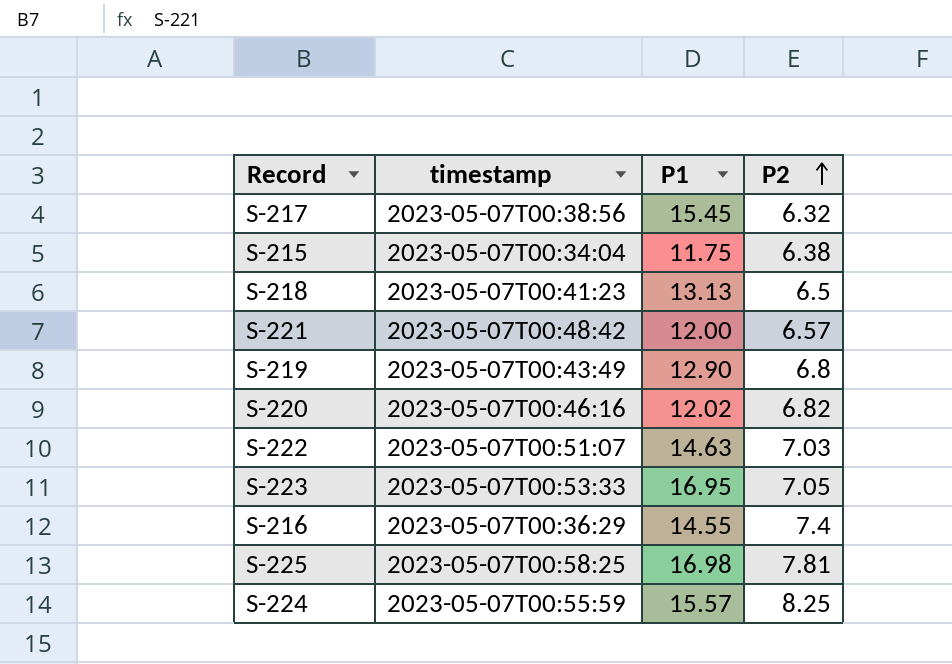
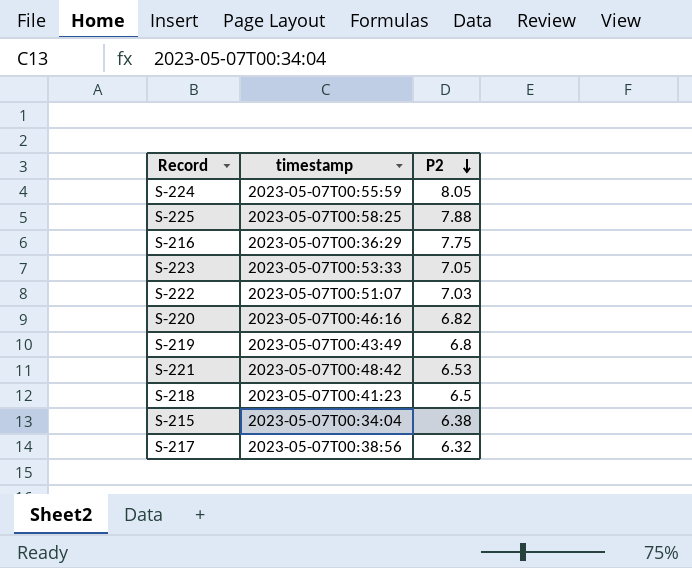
row order: P2 ascending -> P2 descending
column P1 | position: 3 -> none
S-224 | P2: 8.25 -> 8.05
S-225 | P2: 7.81 -> 7.88
S-216 | P2: 7.4 -> 7.75
S-221 | P2: 6.57 -> 6.53

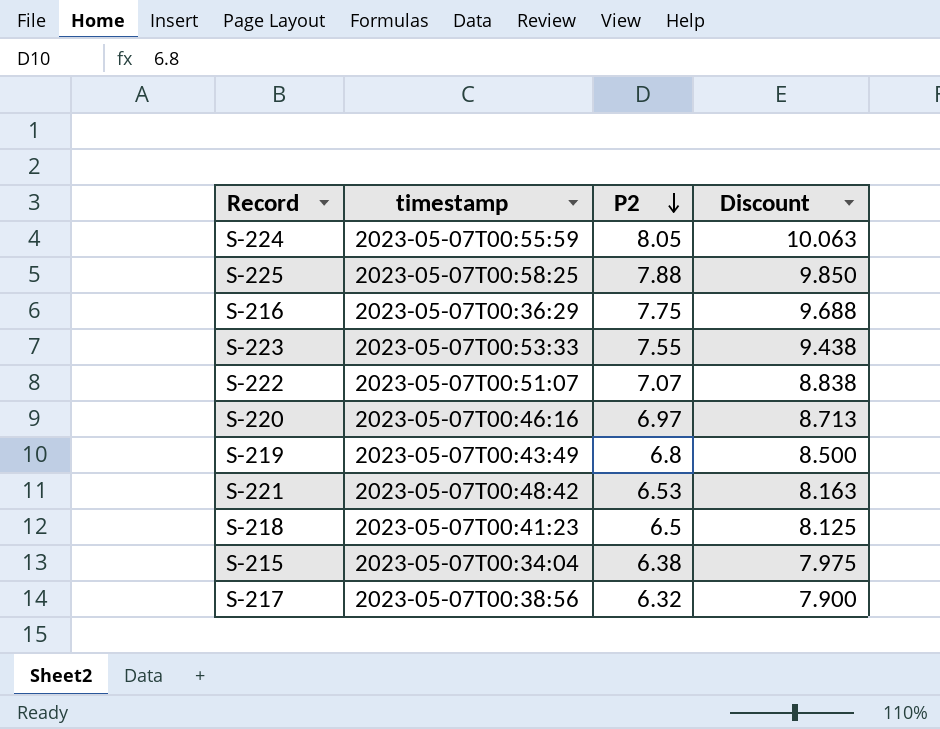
column Discount | formula: none -> [P2] * 1.25
S-223 | P2: 7.05 -> 7.55
S-222 | P2: 7.03 -> 7.07
S-220 | P2: 6.82 -> 6.97

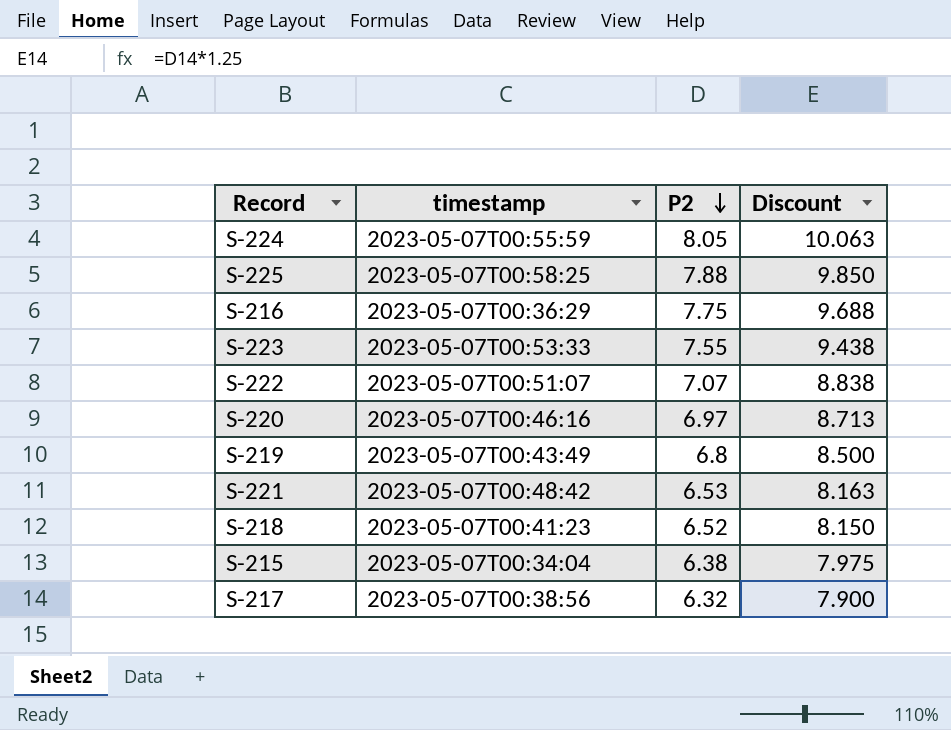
S-218 | P2: 6.5 -> 6.52
S-218 | Discount: 8.125 -> 8.150

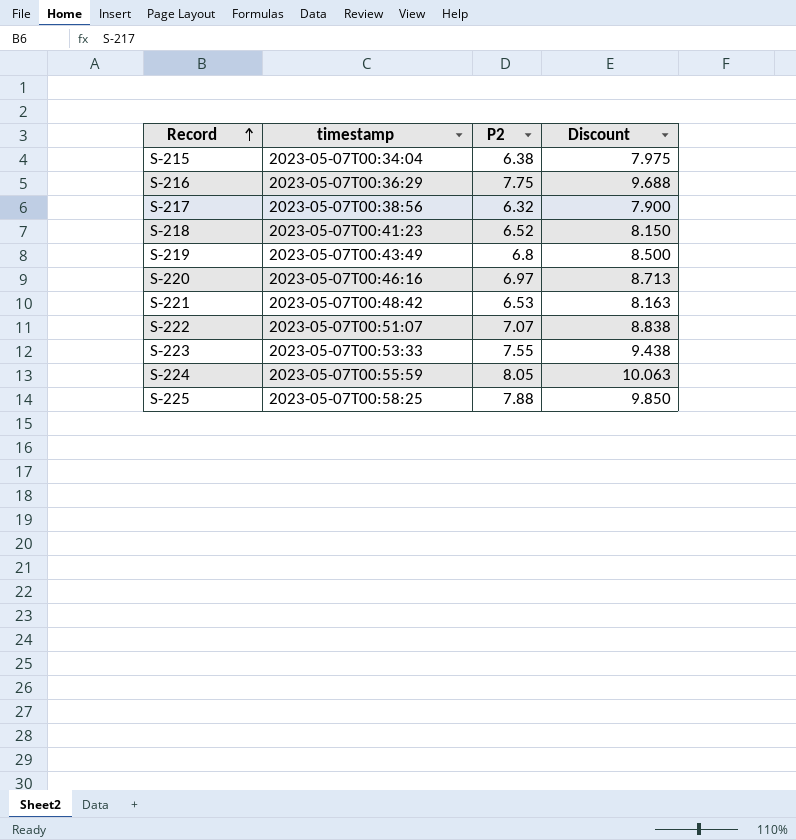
row order: P2 descending -> Record ascending

